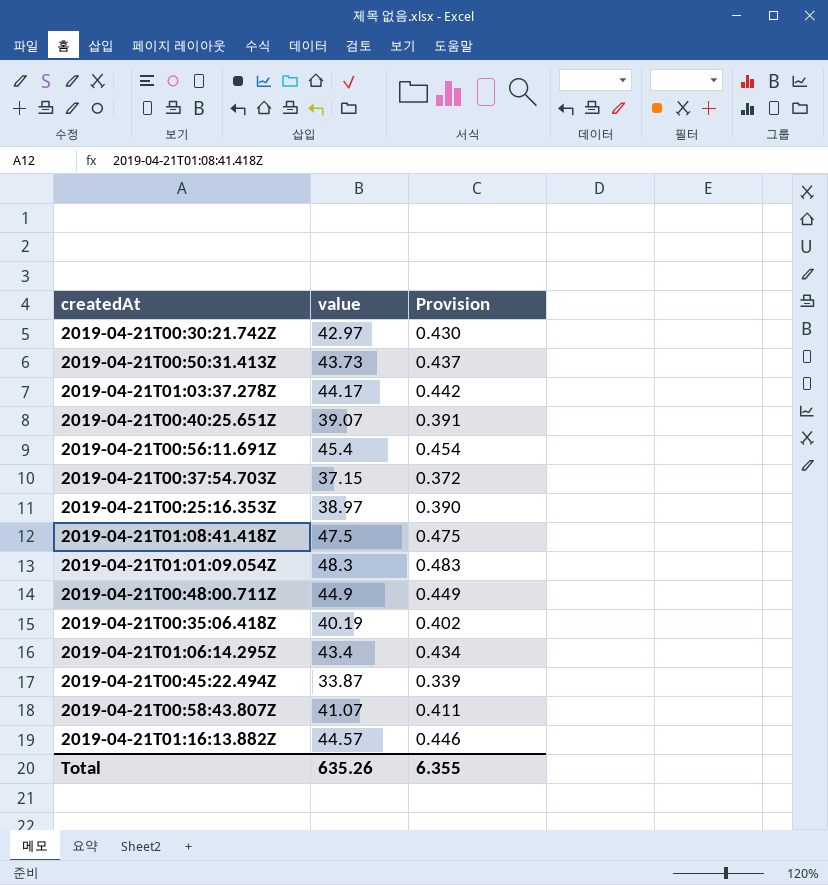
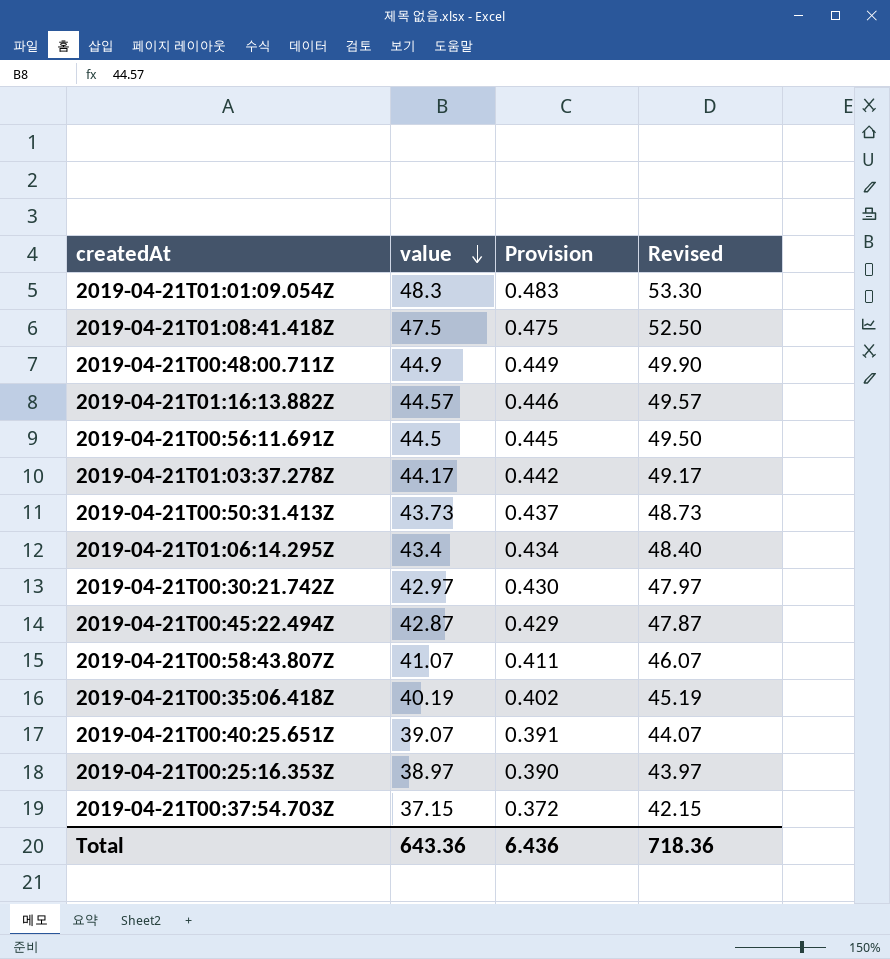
row order: none -> value descending
column Revised | formula: none -> [value] + 5
2019-04-21T00:56:11.691Z | value: 45.4 -> 44.5
2019-04-21T00:56:11.691Z | Provision: 0.454 -> 0.445
2019-04-21T00:45:22.494Z | value: 33.87 -> 42.87
2019-04-21T00:45:22.494Z | Provision: 0.339 -> 0.429
Total | value: 635.26 -> 643.36
Total | Provision: 6.355 -> 6.436

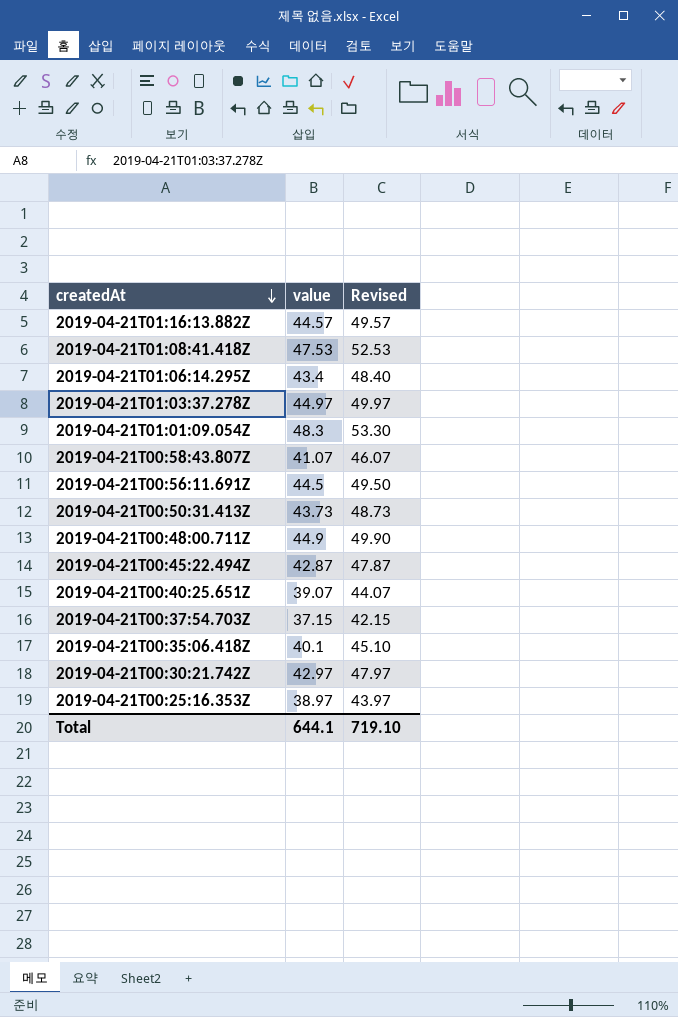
row order: value descending -> createdAt descending
column Provision | formula: [value] * 0.01 -> none
2019-04-21T01:08:41.418Z | value: 47.5 -> 47.53
2019-04-21T01:08:41.418Z | Revised: 52.50 -> 52.53
2019-04-21T01:03:37.278Z | value: 44.17 -> 44.97
2019-04-21T01:03:37.278Z | Revised: 49.17 -> 49.97
2019-04-21T00:35:06.418Z | value: 40.19 -> 40.1
2019-04-21T00:35:06.418Z | Revised: 45.19 -> 45.10
Total | value: 643.36 -> 644.1
Total | Revised: 718.36 -> 719.10

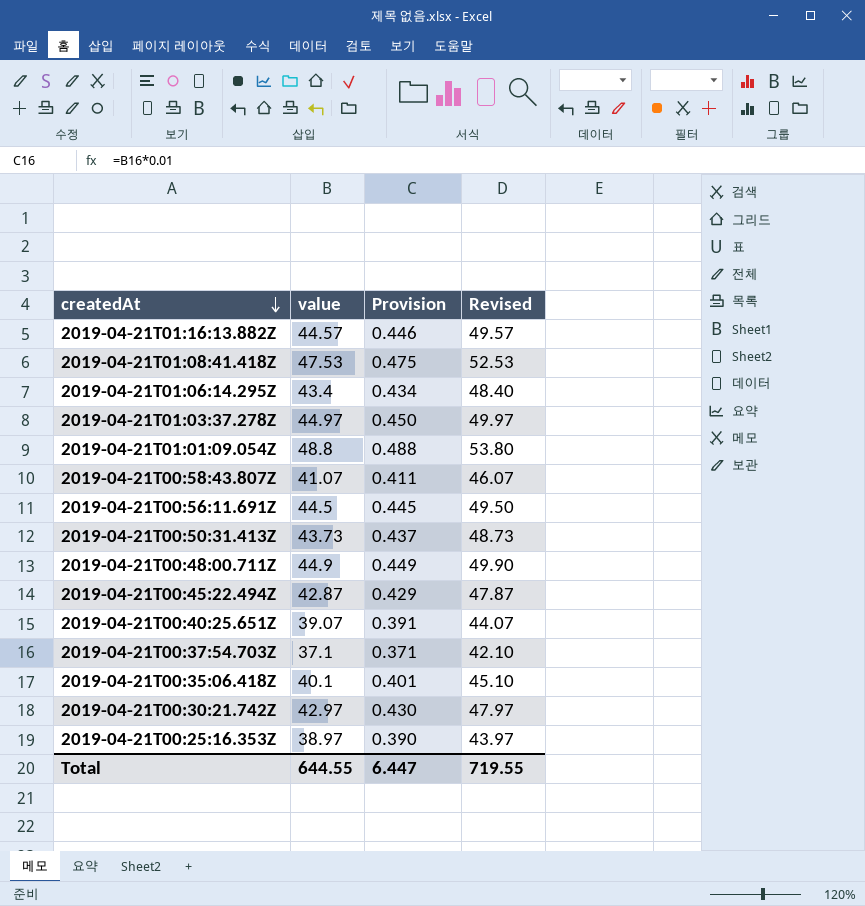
column Provision | formula: none -> [value] * 0.01
2019-04-21T01:01:09.054Z | value: 48.3 -> 48.8
2019-04-21T01:01:09.054Z | Revised: 53.30 -> 53.80
2019-04-21T00:37:54.703Z | value: 37.15 -> 37.1
2019-04-21T00:37:54.703Z | Revised: 42.15 -> 42.10
Total | value: 644.1 -> 644.55
Total | Revised: 719.10 -> 719.55

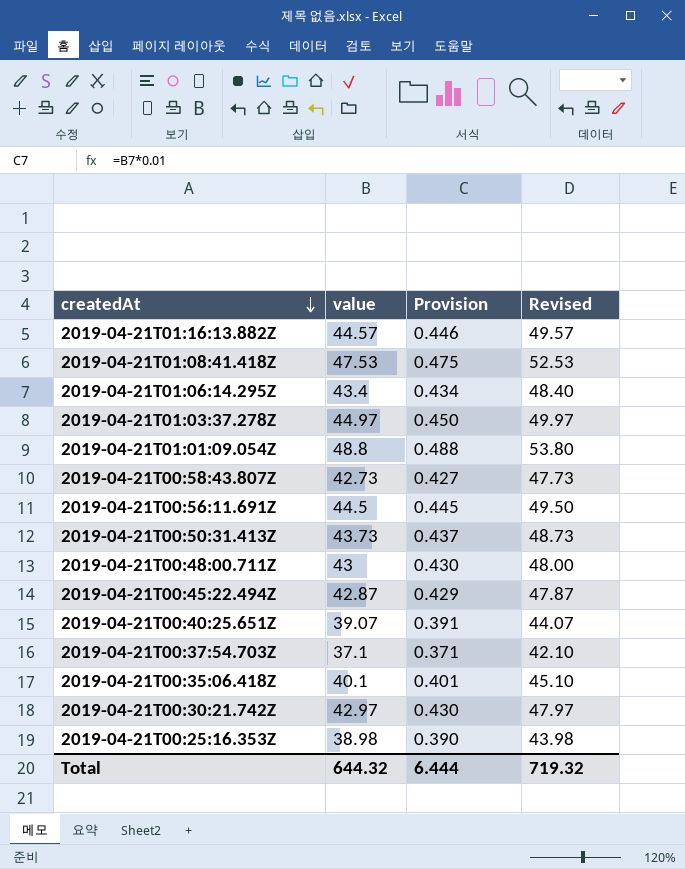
2019-04-21T00:58:43.807Z | value: 41.07 -> 42.73
2019-04-21T00:58:43.807Z | Provision: 0.411 -> 0.427
2019-04-21T00:58:43.807Z | Revised: 46.07 -> 47.73
2019-04-21T00:48:00.711Z | value: 44.9 -> 43
2019-04-21T00:48:00.711Z | Provision: 0.449 -> 0.430
2019-04-21T00:48:00.711Z | Revised: 49.90 -> 48.00
2019-04-21T00:25:16.353Z | value: 38.97 -> 38.98
2019-04-21T00:25:16.353Z | Revised: 43.97 -> 43.98
Total | value: 644.55 -> 644.32
Total | Provision: 6.447 -> 6.444
Total | Revised: 719.55 -> 719.32

